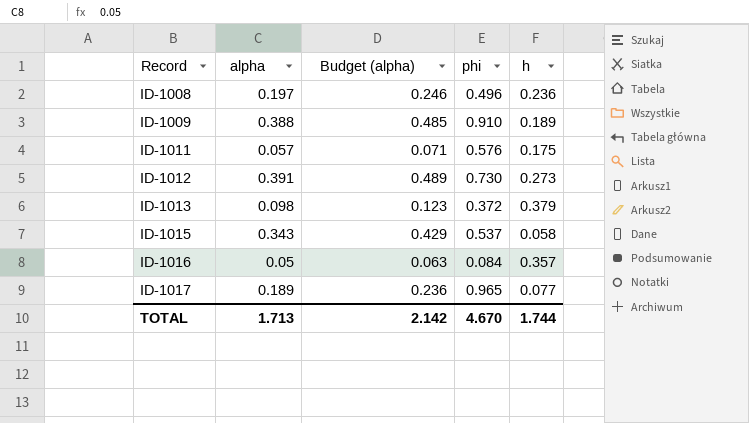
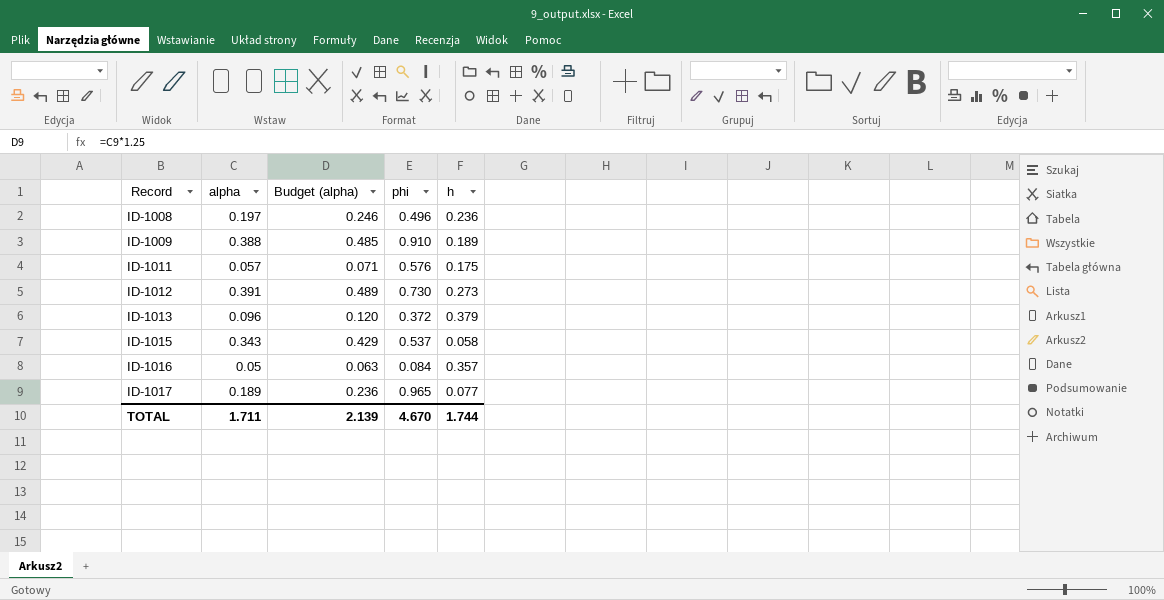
ID-1013 | alpha: 0.098 -> 0.096
ID-1013 | Budget (alpha): 0.123 -> 0.120
TOTAL | alpha: 1.713 -> 1.711
TOTAL | Budget (alpha): 2.142 -> 2.139

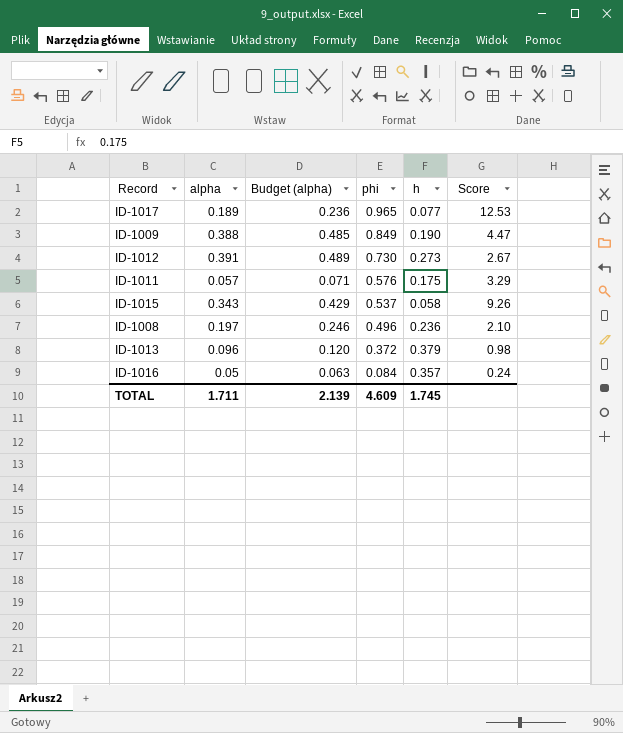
row order: Record ascending -> phi descending
column Score | formula: none -> [phi] / [h]
ID-1009 | phi: 0.910 -> 0.849
ID-1009 | h: 0.189 -> 0.190
TOTAL | phi: 4.670 -> 4.609
TOTAL | h: 1.744 -> 1.745

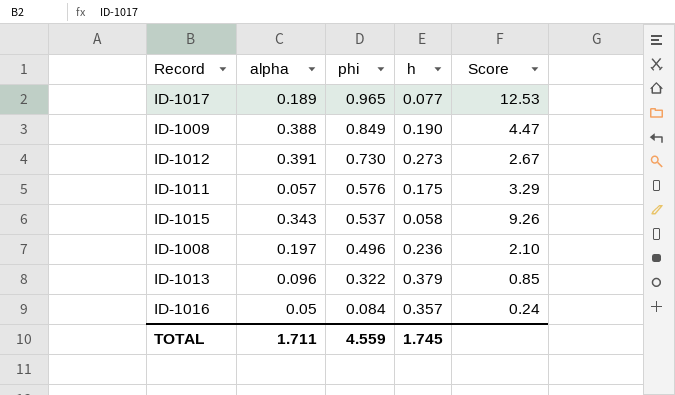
column Budget (alpha) | formula: [alpha] * 1.25 -> none
ID-1013 | phi: 0.372 -> 0.322
ID-1013 | Score: 0.98 -> 0.85
TOTAL | phi: 4.609 -> 4.559

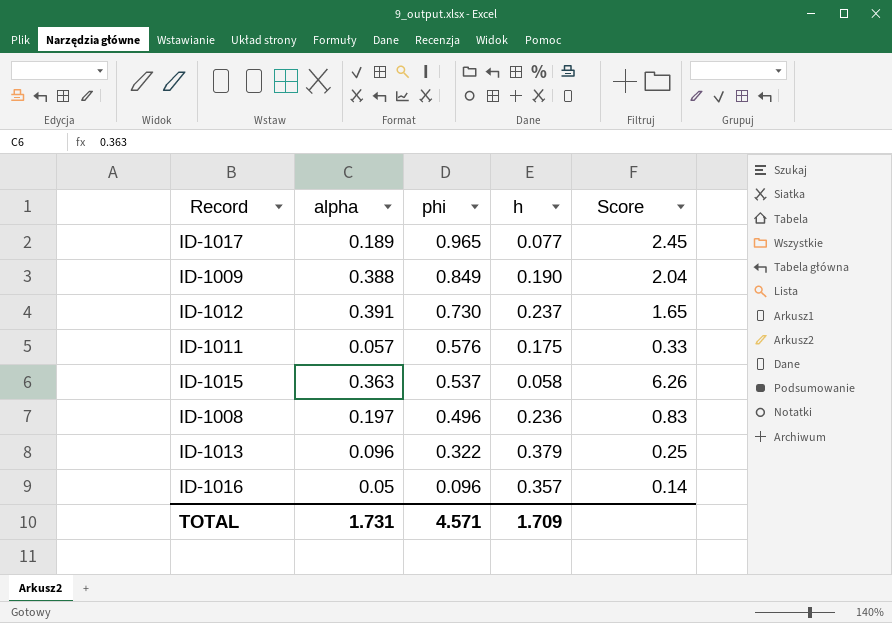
column Score | formula: [phi] / [h] -> [alpha] / [h]
ID-1012 | h: 0.273 -> 0.237
ID-1015 | alpha: 0.343 -> 0.363
ID-1016 | phi: 0.084 -> 0.096
TOTAL | alpha: 1.711 -> 1.731
TOTAL | phi: 4.559 -> 4.571
TOTAL | h: 1.745 -> 1.709

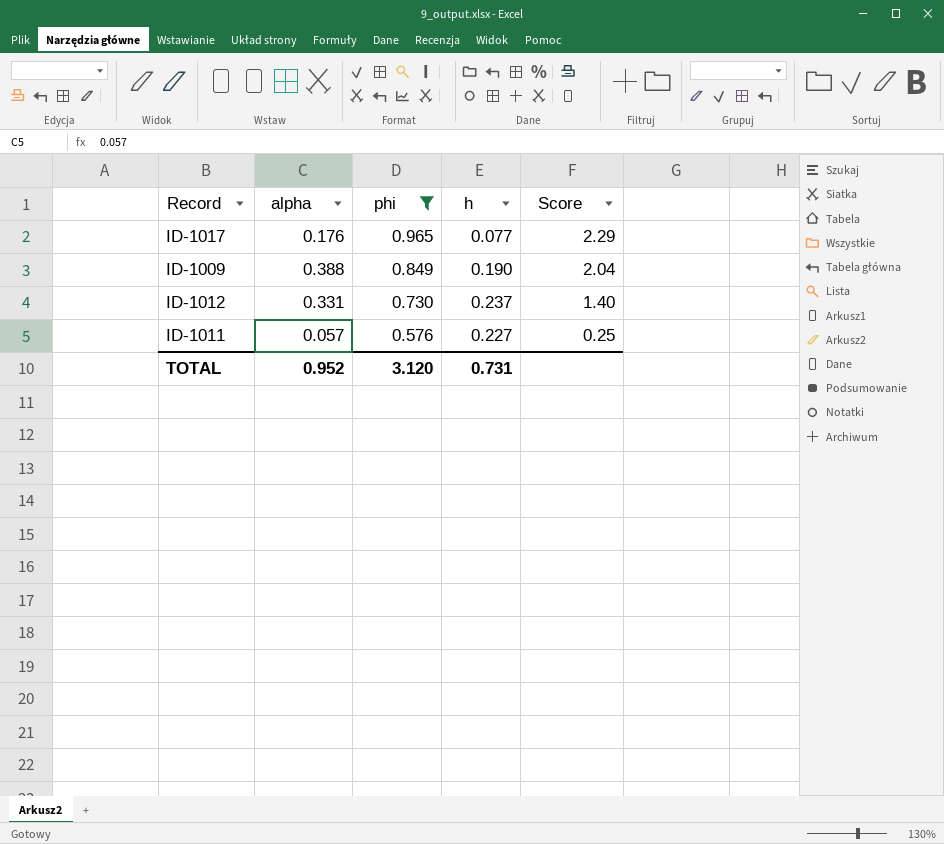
filter: none -> phi >= 0.576
ID-1017 | alpha: 0.189 -> 0.176
ID-1017 | Score: 2.45 -> 2.29
ID-1012 | alpha: 0.391 -> 0.331
ID-1012 | Score: 1.65 -> 1.40
ID-1011 | h: 0.175 -> 0.227
ID-1011 | Score: 0.33 -> 0.25
TOTAL | alpha: 1.731 -> 0.952
TOTAL | phi: 4.571 -> 3.120
TOTAL | h: 1.709 -> 0.731

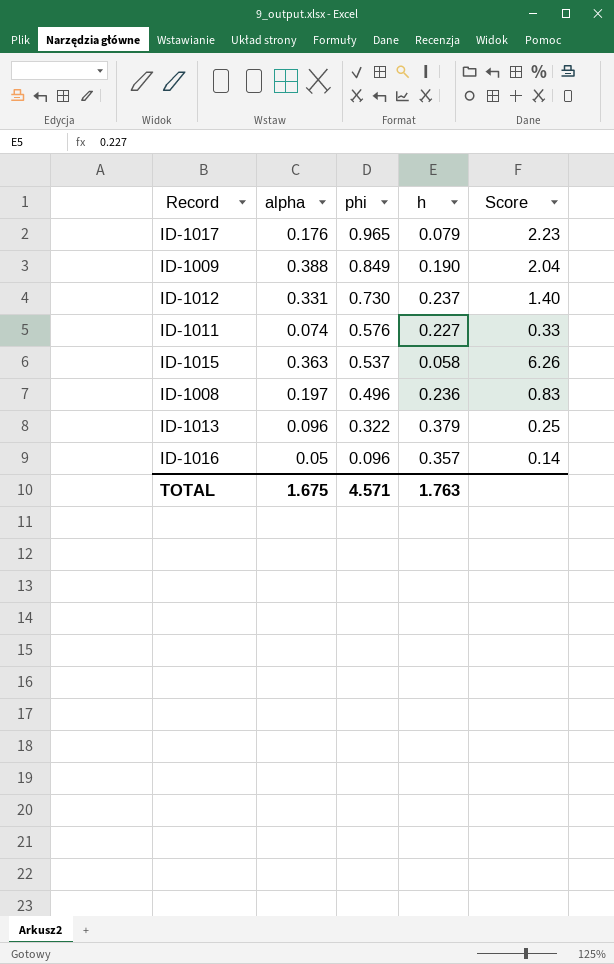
filter: phi >= 0.576 -> none
ID-1017 | h: 0.077 -> 0.079
ID-1017 | Score: 2.29 -> 2.23
ID-1011 | alpha: 0.057 -> 0.074
ID-1011 | Score: 0.25 -> 0.33
TOTAL | alpha: 0.952 -> 1.675
TOTAL | phi: 3.120 -> 4.571
TOTAL | h: 0.731 -> 1.763

